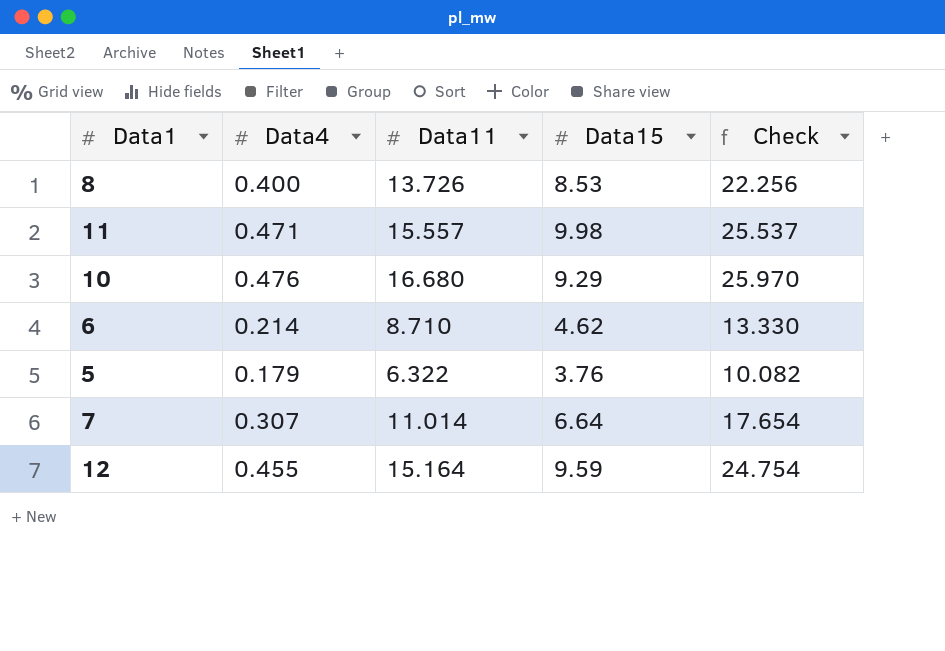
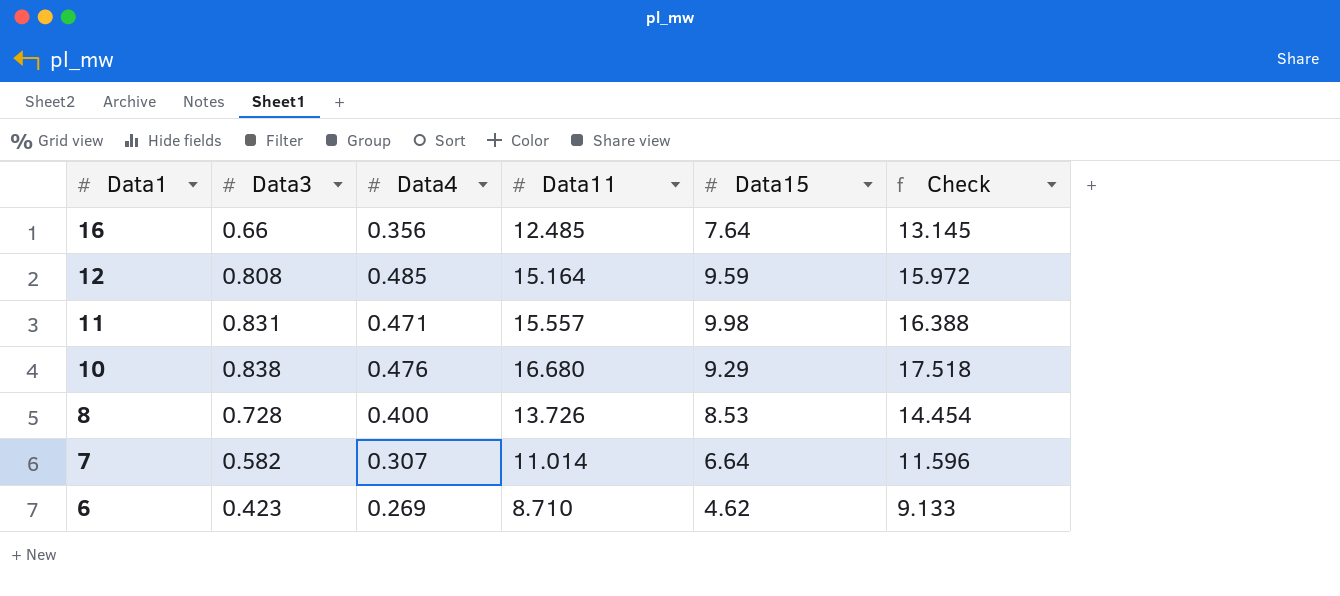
row order: none -> Data1 descending
column Data3 | position: none -> 2
column Check | formula: [Data11] + [Data15] -> [Data3] + [Data11]
row 5: 0.179 | 6.322 | 3.76 | 10.082 -> none
row 16: none -> 0.66 | 0.356 | 12.485 | 7.64 | 13.145
12 | Data4: 0.455 -> 0.485
6 | Data4: 0.214 -> 0.269

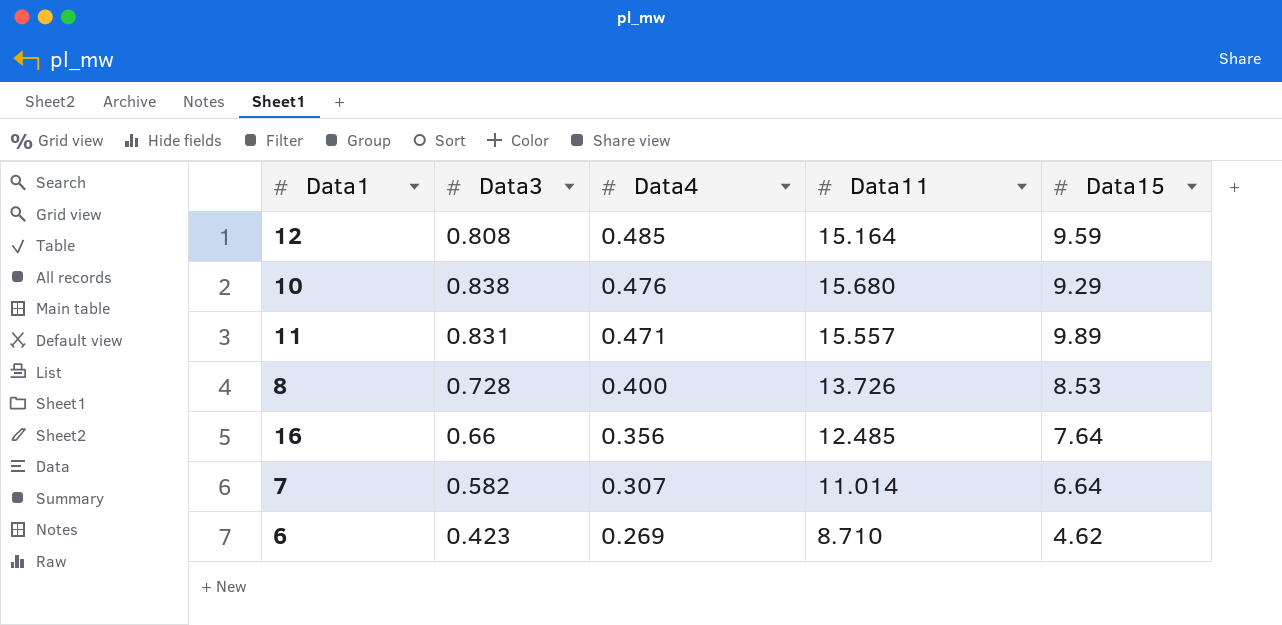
row order: Data1 descending -> Data4 descending
column Check | formula: [Data3] + [Data11] -> none
10 | Data11: 16.680 -> 15.680
11 | Data15: 9.98 -> 9.89

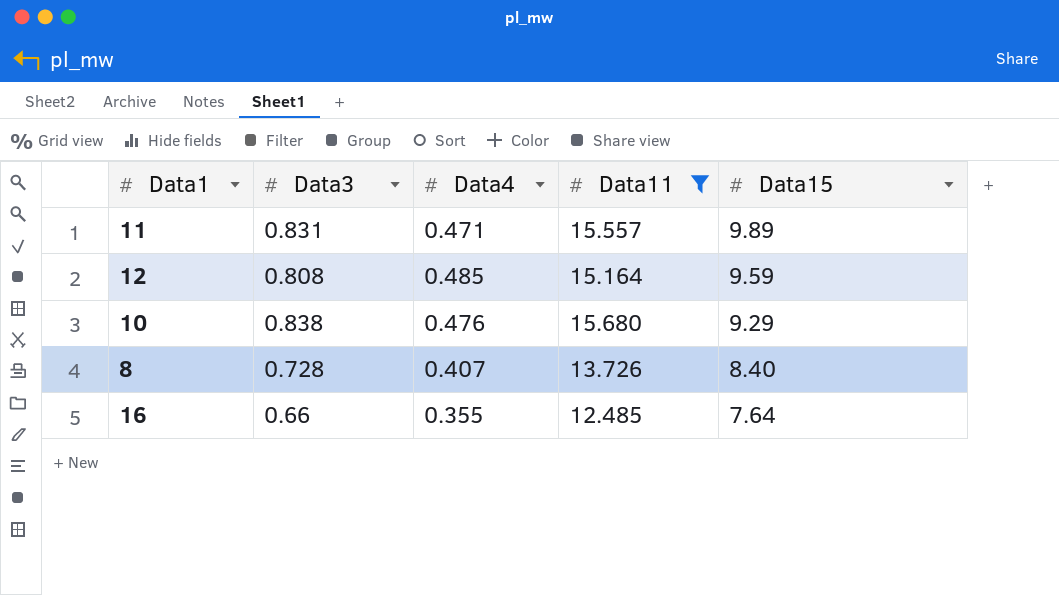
filter: none -> Data11 >= 12.485
row order: Data4 descending -> Data15 descending
8 | Data4: 0.400 -> 0.407
8 | Data15: 8.53 -> 8.40
16 | Data4: 0.356 -> 0.355

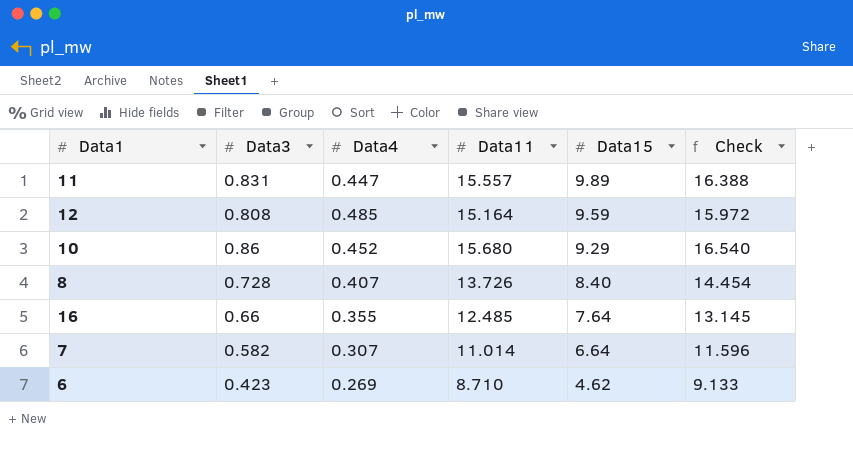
filter: Data11 >= 12.485 -> none
column Check | formula: none -> [Data3] + [Data11]
11 | Data4: 0.471 -> 0.447
10 | Data3: 0.838 -> 0.86
10 | Data4: 0.476 -> 0.452

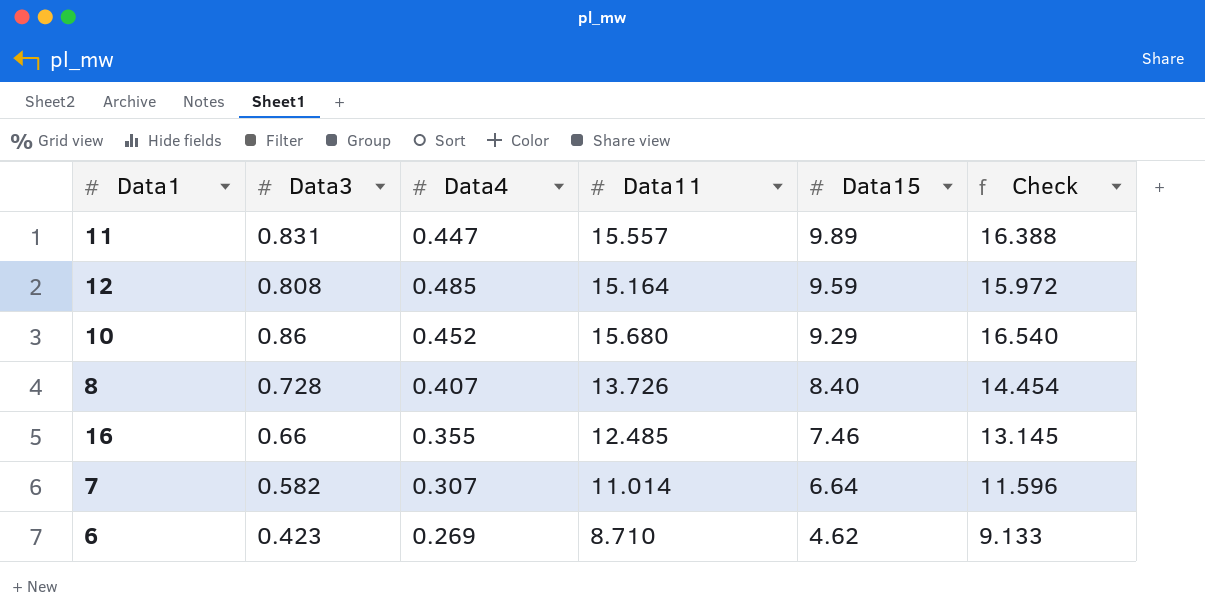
16 | Data15: 7.64 -> 7.46

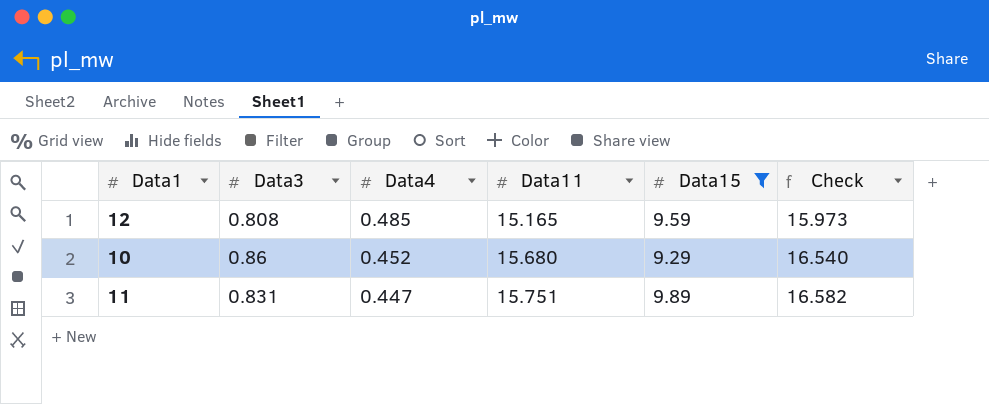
filter: none -> Data15 >= 9.29
row order: Data15 descending -> Data4 descending
12 | Data11: 15.164 -> 15.165
12 | Check: 15.972 -> 15.973
11 | Data11: 15.557 -> 15.751
11 | Check: 16.388 -> 16.582

